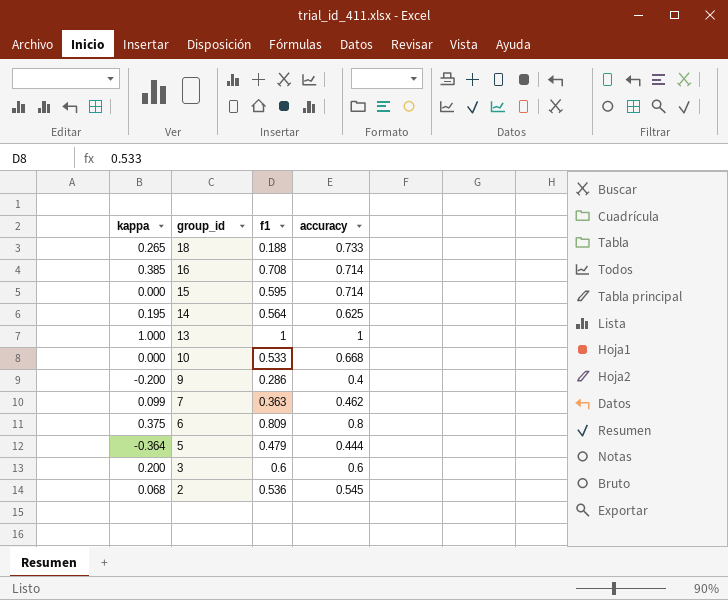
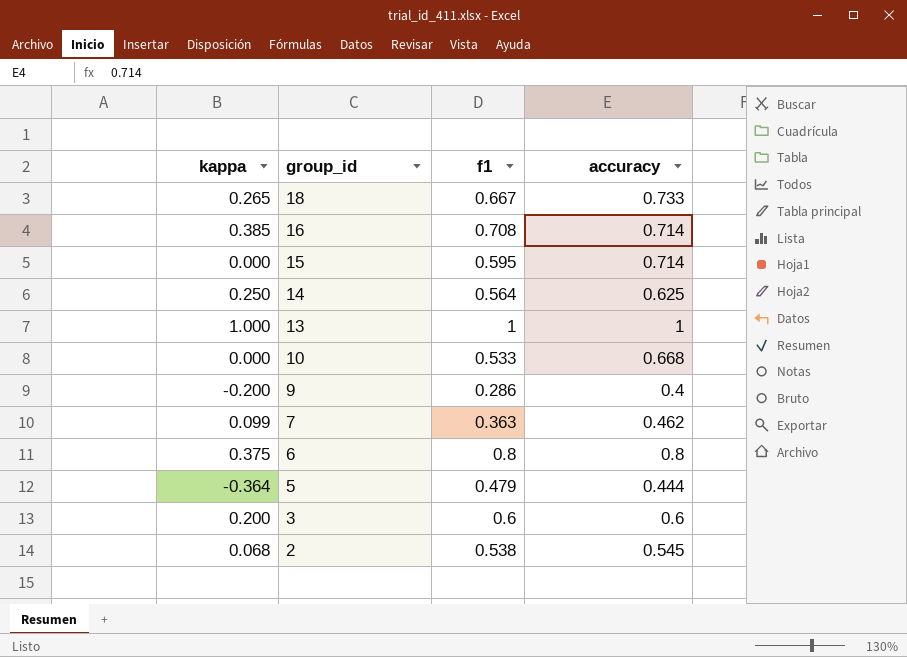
18 | f1: 0.188 -> 0.667
14 | kappa: 0.195 -> 0.250
6 | f1: 0.809 -> 0.8
2 | f1: 0.536 -> 0.538

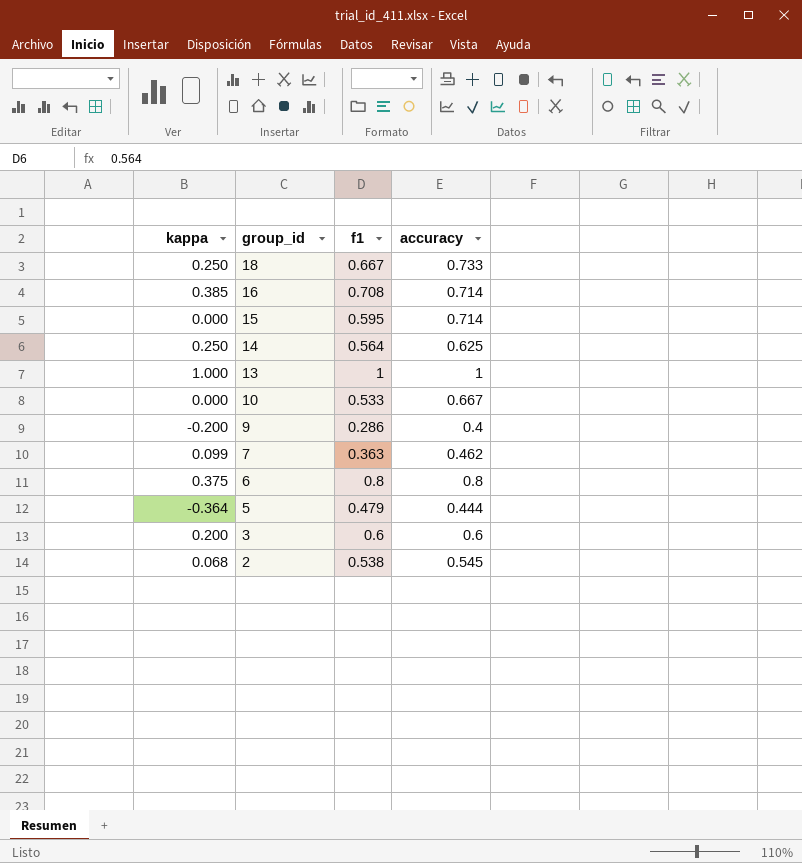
18 | kappa: 0.265 -> 0.250
10 | accuracy: 0.668 -> 0.667

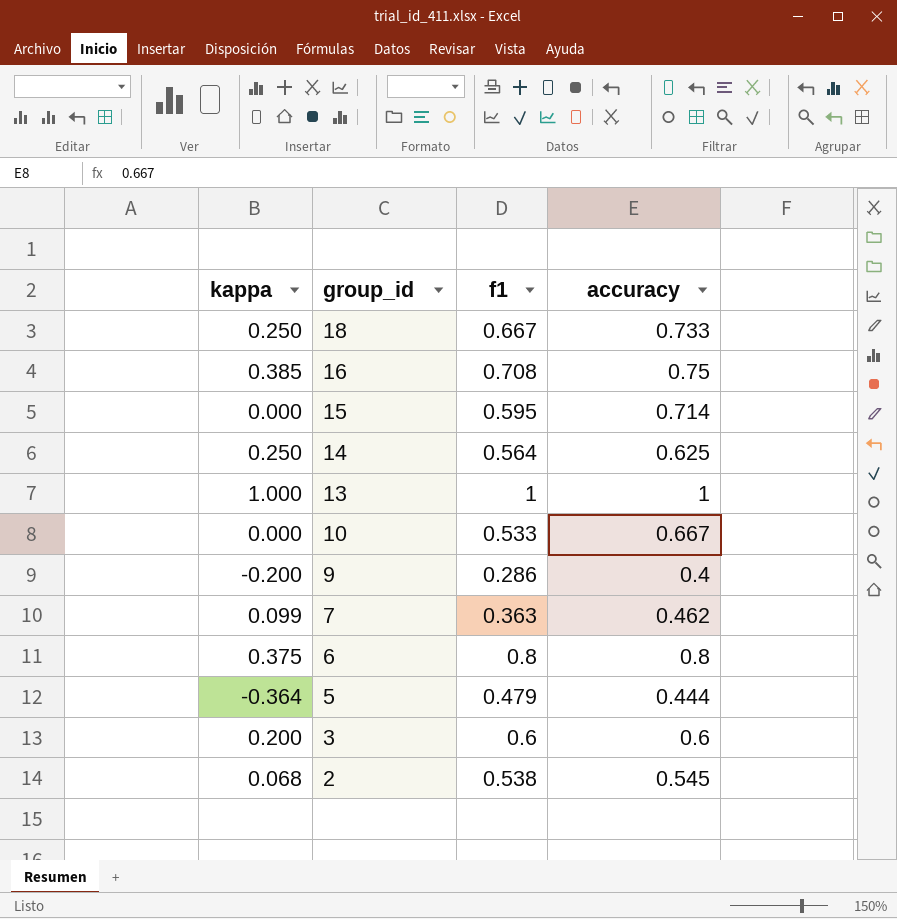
16 | accuracy: 0.714 -> 0.75

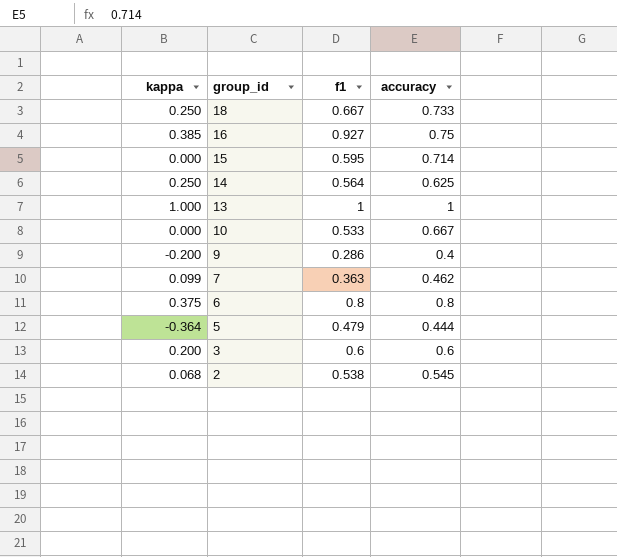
16 | f1: 0.708 -> 0.927

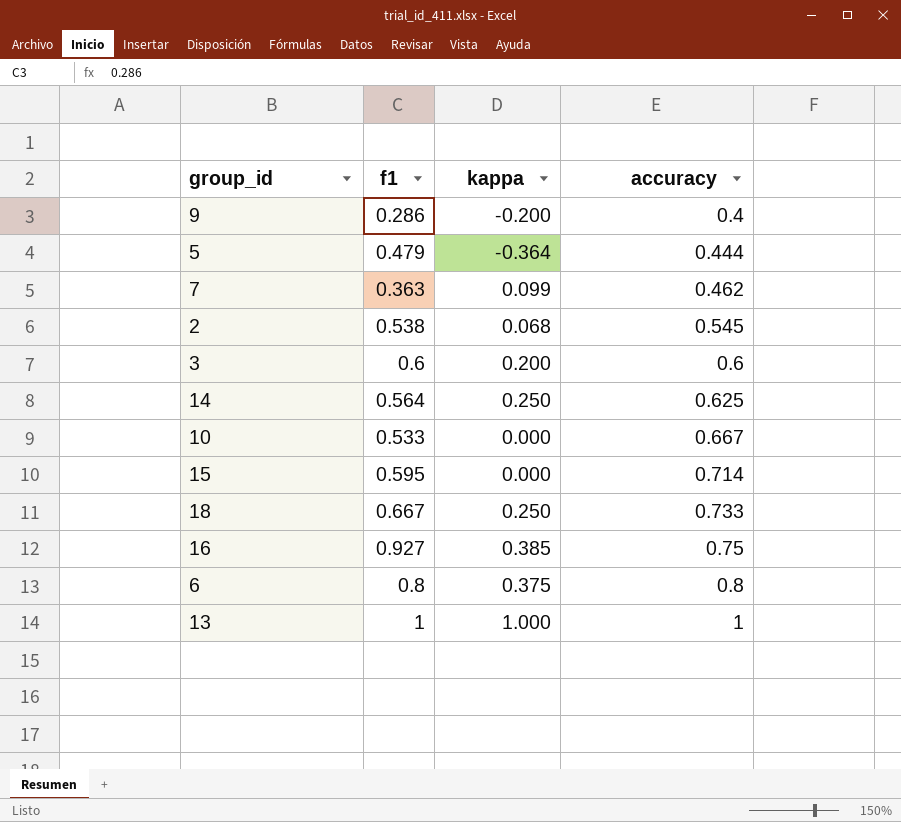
row order: group_id descending -> accuracy ascending
column kappa | position: 1 -> 3

